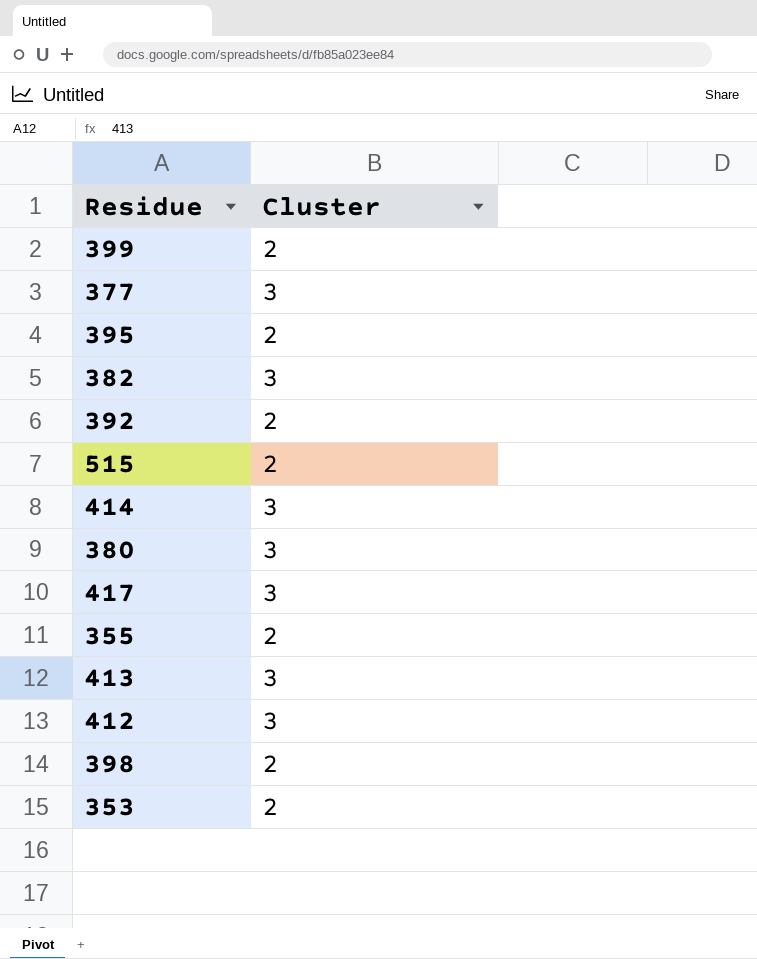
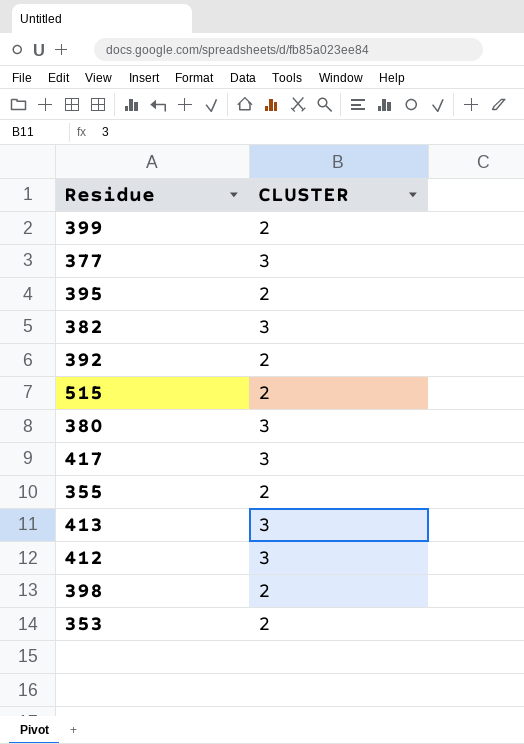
column name: Cluster -> CLUSTER
row 414: 3 -> none

